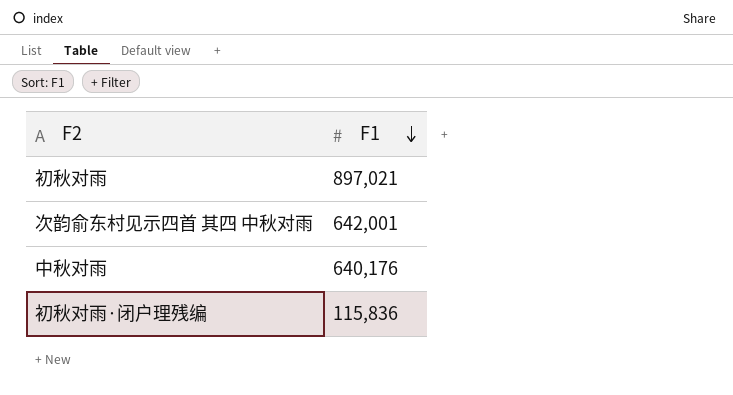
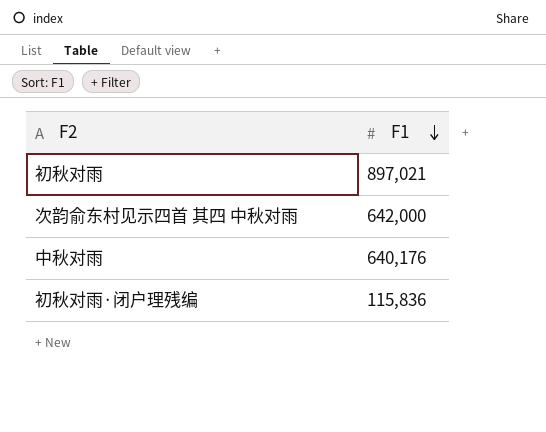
次韵俞东村见示四首 其四 中秋对雨 | F1: 642,001 -> 642,000

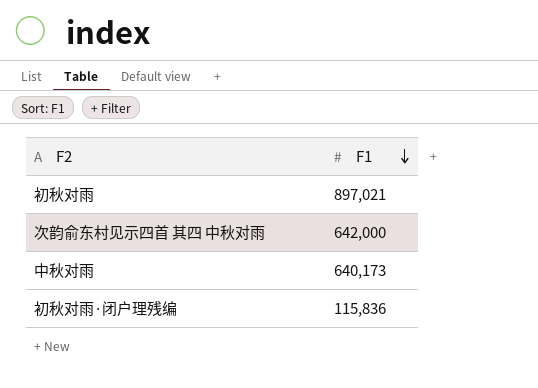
中秋对雨 | F1: 640,176 -> 640,173

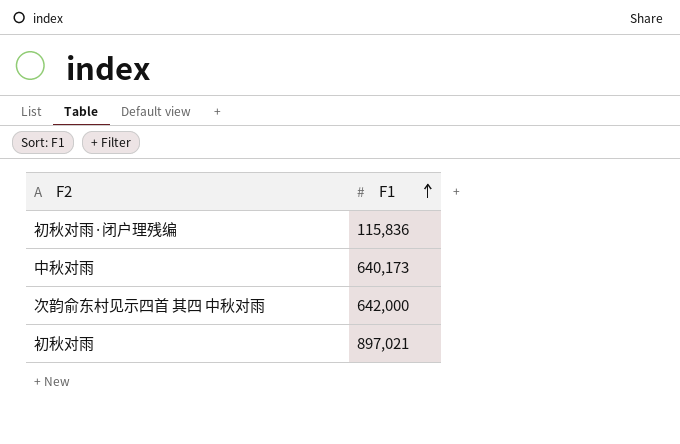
row order: F1 descending -> F1 ascending

